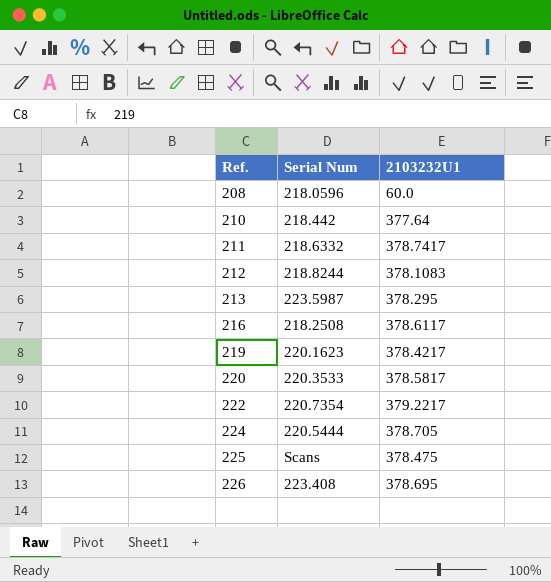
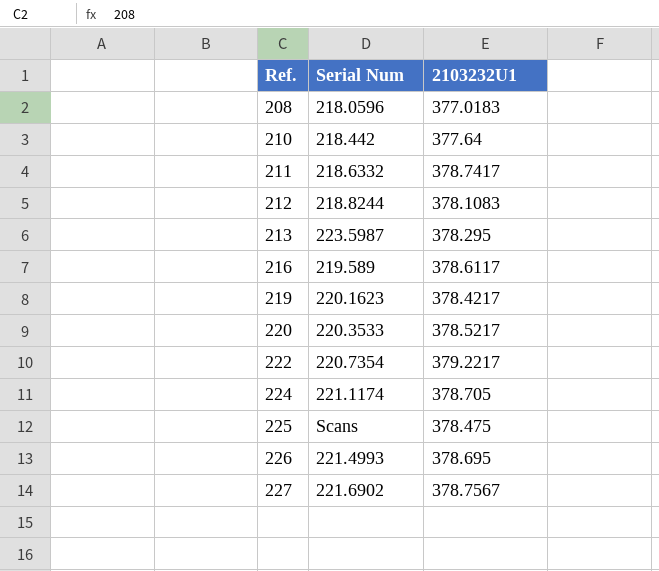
208 | 2103232U1: 60.0 -> 377.0183
216 | Serial Num: 218.2508 -> 219.589
220 | 2103232U1: 378.5817 -> 378.5217
224 | Serial Num: 220.5444 -> 221.1174
226 | Serial Num: 223.408 -> 221.4993
row 227: none -> 221.6902 | 378.7567

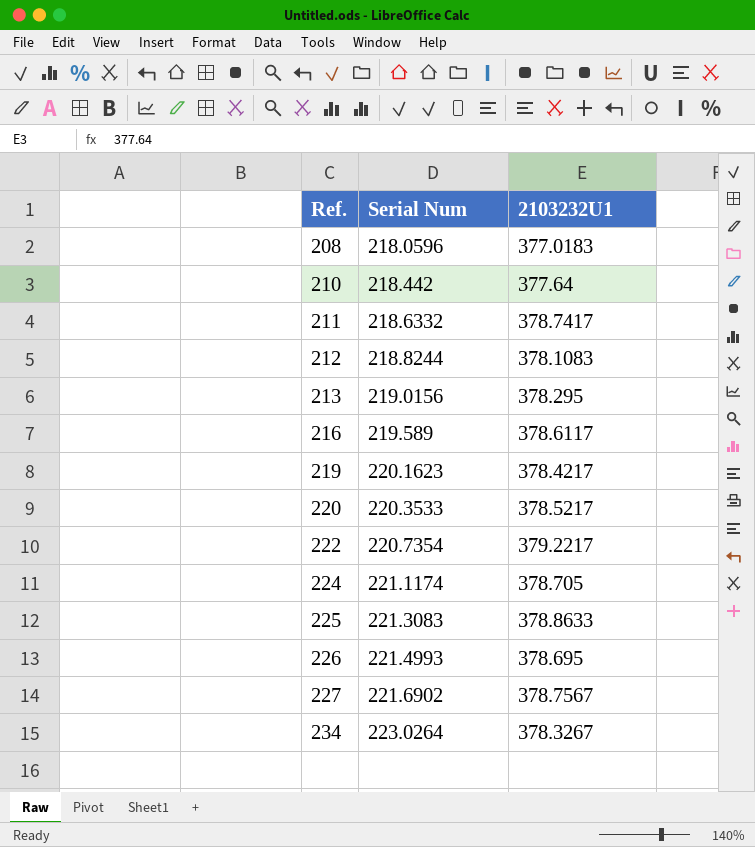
213 | Serial Num: 223.5987 -> 219.0156
225 | Serial Num: Scans -> 221.3083
225 | 2103232U1: 378.475 -> 378.8633
row 234: none -> 223.0264 | 378.3267

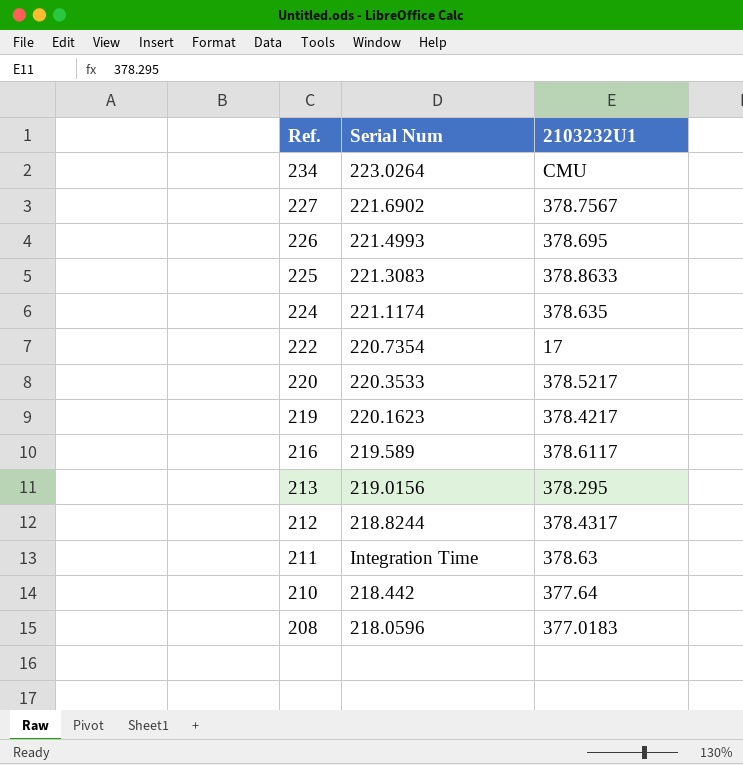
row order: Ref. ascending -> Ref. descending
234 | 2103232U1: 378.3267 -> CMU
224 | 2103232U1: 378.705 -> 378.635
222 | 2103232U1: 379.2217 -> 17
212 | 2103232U1: 378.1083 -> 378.4317
211 | Serial Num: 218.6332 -> Integration Time
211 | 2103232U1: 378.7417 -> 378.63

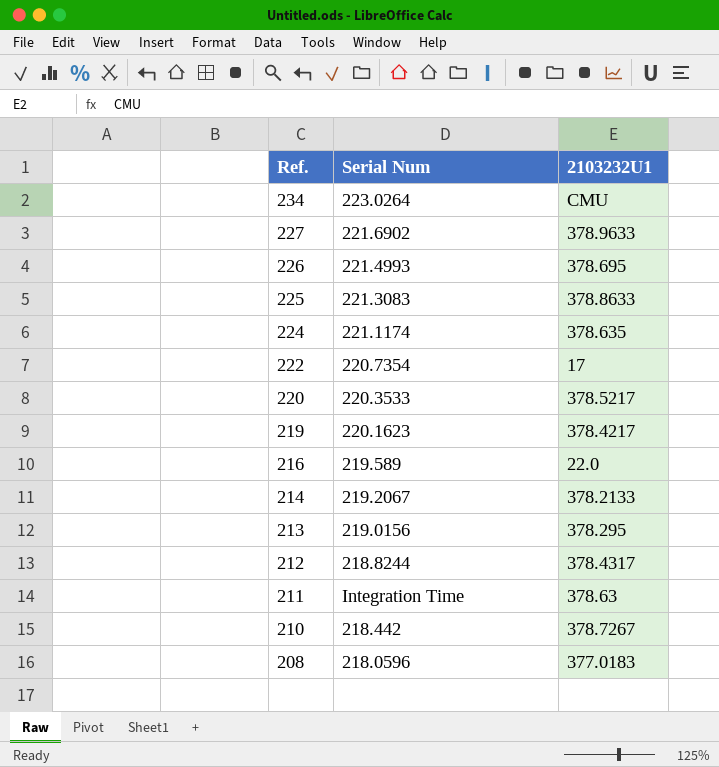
227 | 2103232U1: 378.7567 -> 378.9633
216 | 2103232U1: 378.6117 -> 22.0
row 214: none -> 219.2067 | 378.2133
210 | 2103232U1: 377.64 -> 378.7267

